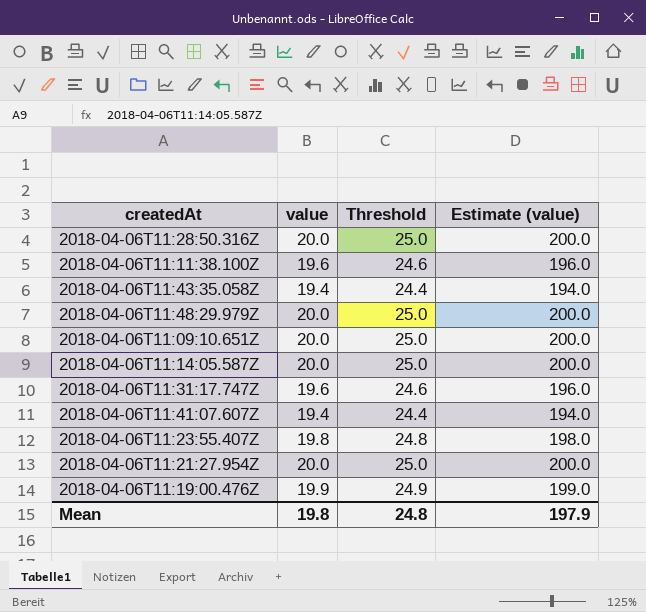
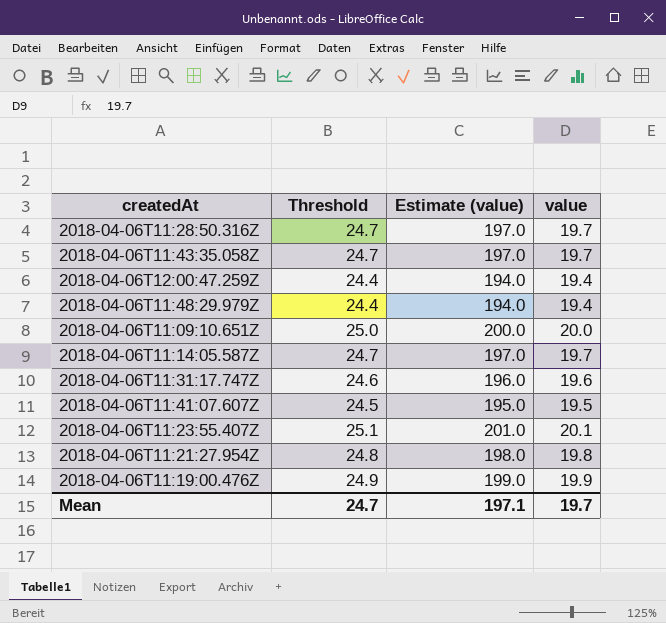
column value | position: 2 -> 4
row 2018-04-06T11:11:38.100Z: 19.6 | 24.6 | 196.0 -> none
2018-04-06T11:28:50.316Z | Threshold: 25.0 -> 24.7
2018-04-06T11:28:50.316Z | Estimate (value): 200.0 -> 197.0
2018-04-06T11:28:50.316Z | value: 20.0 -> 19.7
2018-04-06T11:43:35.058Z | Threshold: 24.4 -> 24.7
2018-04-06T11:43:35.058Z | Estimate (value): 194.0 -> 197.0
2018-04-06T11:43:35.058Z | value: 19.4 -> 19.7
row 2018-04-06T12:00:47.259Z: none -> 24.4 | 194.0 | 19.4
2018-04-06T11:48:29.979Z | Threshold: 25.0 -> 24.4
2018-04-06T11:48:29.979Z | Estimate (value): 200.0 -> 194.0
2018-04-06T11:48:29.979Z | value: 20.0 -> 19.4
2018-04-06T11:14:05.587Z | Threshold: 25.0 -> 24.7
2018-04-06T11:14:05.587Z | Estimate (value): 200.0 -> 197.0
2018-04-06T11:14:05.587Z | value: 20.0 -> 19.7
2018-04-06T11:41:07.607Z | Threshold: 24.4 -> 24.5
2018-04-06T11:41:07.607Z | Estimate (value): 194.0 -> 195.0
2018-04-06T11:41:07.607Z | value: 19.4 -> 19.5
2018-04-06T11:23:55.407Z | Threshold: 24.8 -> 25.1
2018-04-06T11:23:55.407Z | Estimate (value): 198.0 -> 201.0
2018-04-06T11:23:55.407Z | value: 19.8 -> 20.1
2018-04-06T11:21:27.954Z | Threshold: 25.0 -> 24.8
2018-04-06T11:21:27.954Z | Estimate (value): 200.0 -> 198.0
2018-04-06T11:21:27.954Z | value: 20.0 -> 19.8
Mean | Threshold: 24.8 -> 24.7
Mean | Estimate (value): 197.9 -> 197.1
Mean | value: 19.8 -> 19.7

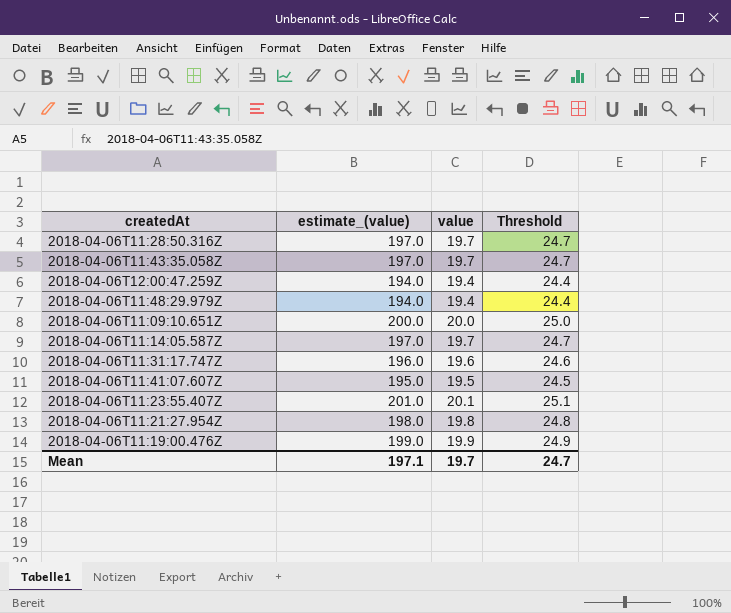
column name: Estimate (value) -> estimate_(value)
column Threshold | position: 2 -> 4

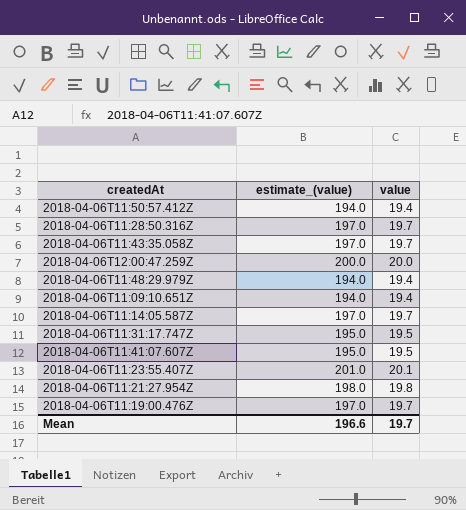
column Threshold | formula: [value] + 5 -> none
row 2018-04-06T11:50:57.412Z: none -> 194.0 | 19.4
2018-04-06T12:00:47.259Z | estimate_(value): 194.0 -> 200.0
2018-04-06T12:00:47.259Z | value: 19.4 -> 20.0
2018-04-06T11:09:10.651Z | estimate_(value): 200.0 -> 194.0
2018-04-06T11:09:10.651Z | value: 20.0 -> 19.4
2018-04-06T11:31:17.747Z | estimate_(value): 196.0 -> 195.0
2018-04-06T11:31:17.747Z | value: 19.6 -> 19.5
2018-04-06T11:19:00.476Z | estimate_(value): 199.0 -> 197.0
2018-04-06T11:19:00.476Z | value: 19.9 -> 19.7
Mean | estimate_(value): 197.1 -> 196.6

